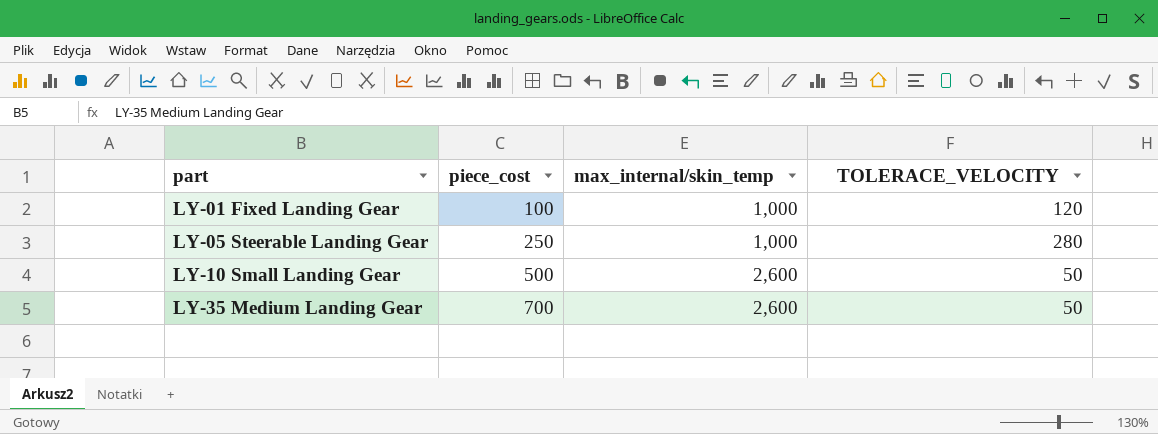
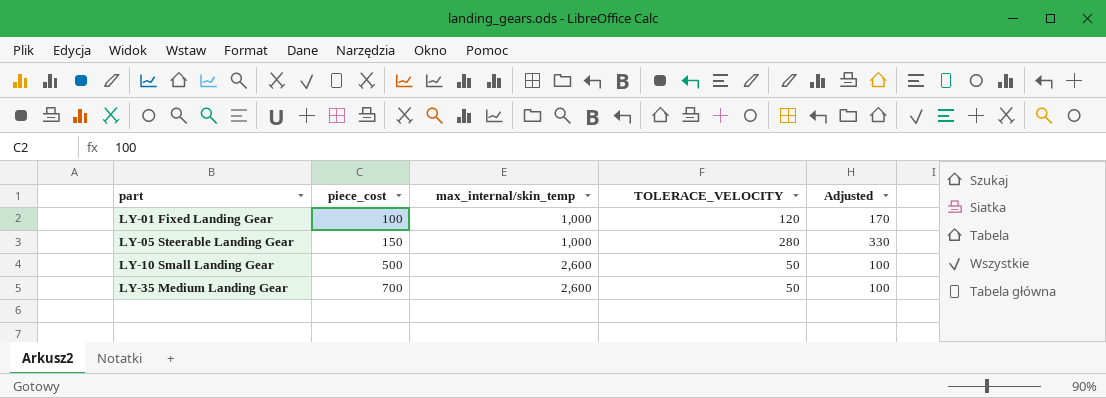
column Adjusted | formula: none -> [TOLERACE_VELOCITY] + 50
LY-05 Steerable Landing Gear | piece_cost: 250 -> 150

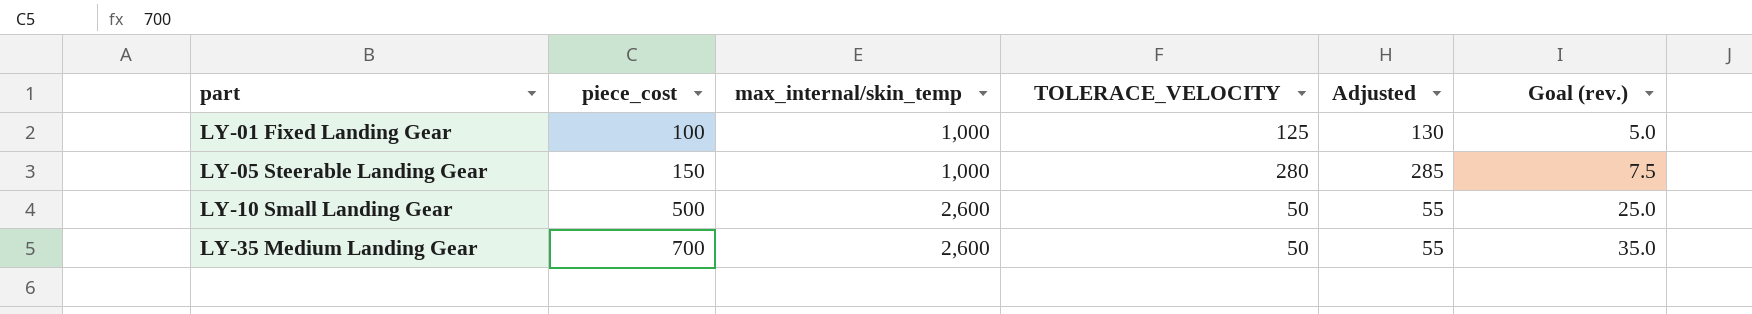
column Adjusted | formula: [TOLERACE_VELOCITY] + 50 -> [TOLERACE_VELOCITY] + 5
column Goal (rev.) | formula: none -> [piece_cost] * 0.05
LY-01 Fixed Landing Gear | TOLERACE_VELOCITY: 120 -> 125

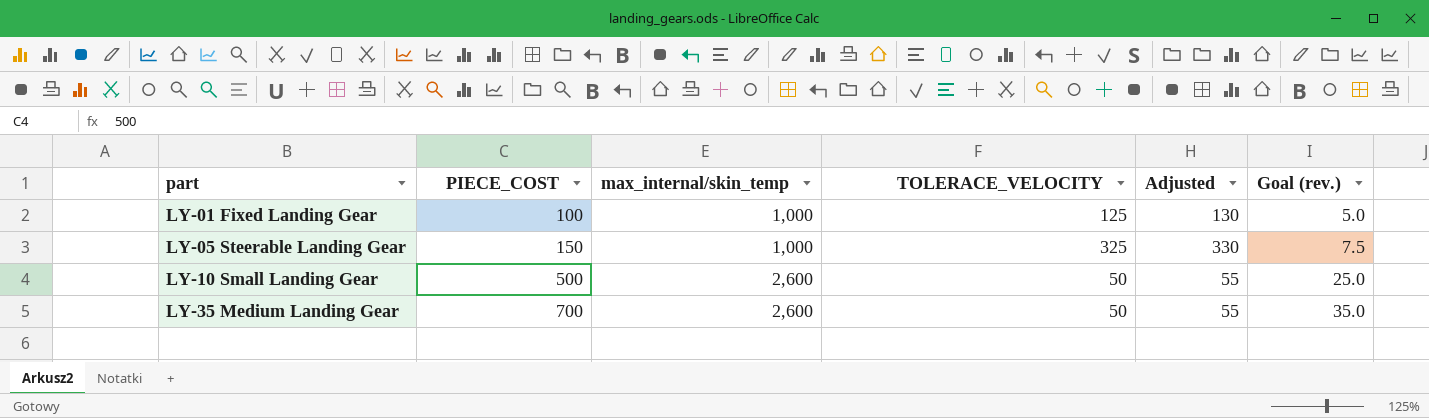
column name: piece_cost -> PIECE_COST
LY-05 Steerable Landing Gear | TOLERACE_VELOCITY: 280 -> 325
LY-05 Steerable Landing Gear | Adjusted: 285 -> 330

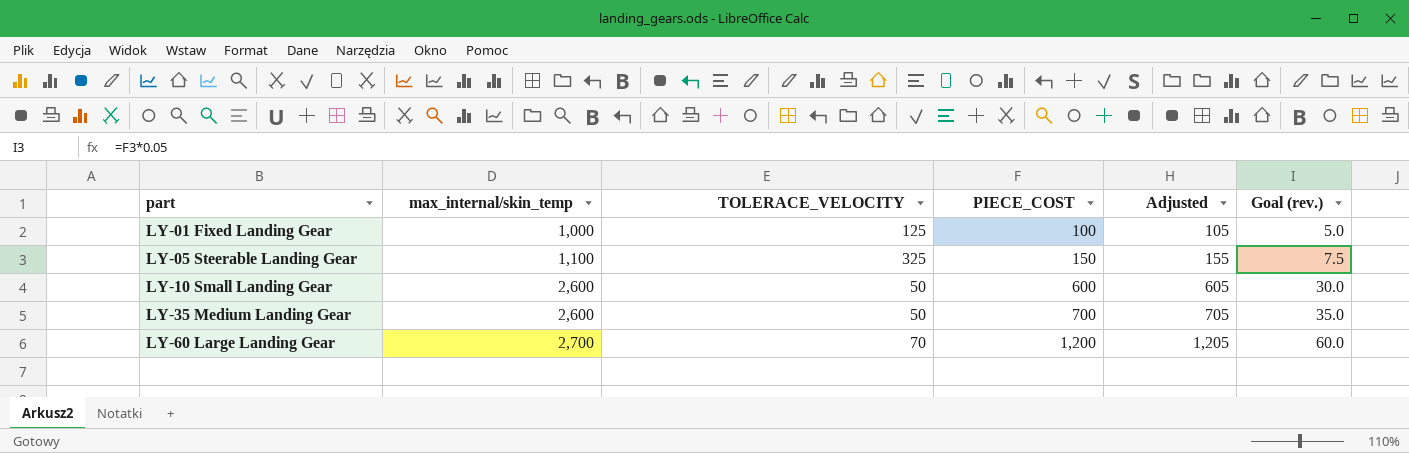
column PIECE_COST | position: 2 -> 4
column Adjusted | formula: [TOLERACE_VELOCITY] + 5 -> [PIECE_COST] + 5
LY-05 Steerable Landing Gear | max_internal/skin_temp: 1,000 -> 1,100
LY-10 Small Landing Gear | PIECE_COST: 500 -> 600
LY-10 Small Landing Gear | Goal (rev.): 25.0 -> 30.0
row LY-60 Large Landing Gear: none -> 2,700 | 70 | 1,200 | 1,205 | 60.0

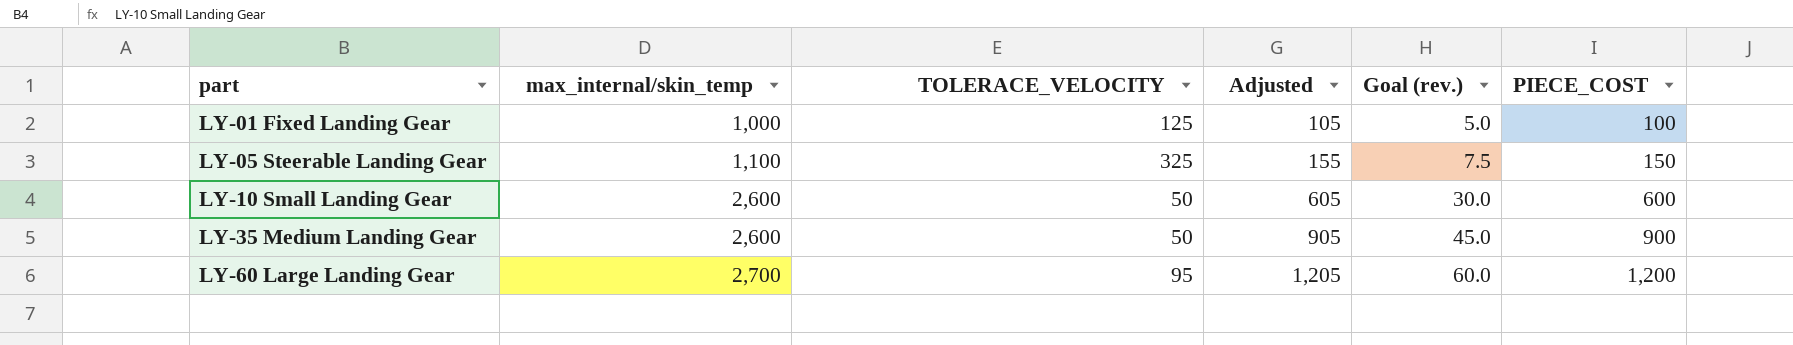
column PIECE_COST | position: 4 -> 6
LY-35 Medium Landing Gear | Adjusted: 705 -> 905
LY-35 Medium Landing Gear | Goal (rev.): 35.0 -> 45.0
LY-35 Medium Landing Gear | PIECE_COST: 700 -> 900
LY-60 Large Landing Gear | TOLERACE_VELOCITY: 70 -> 95

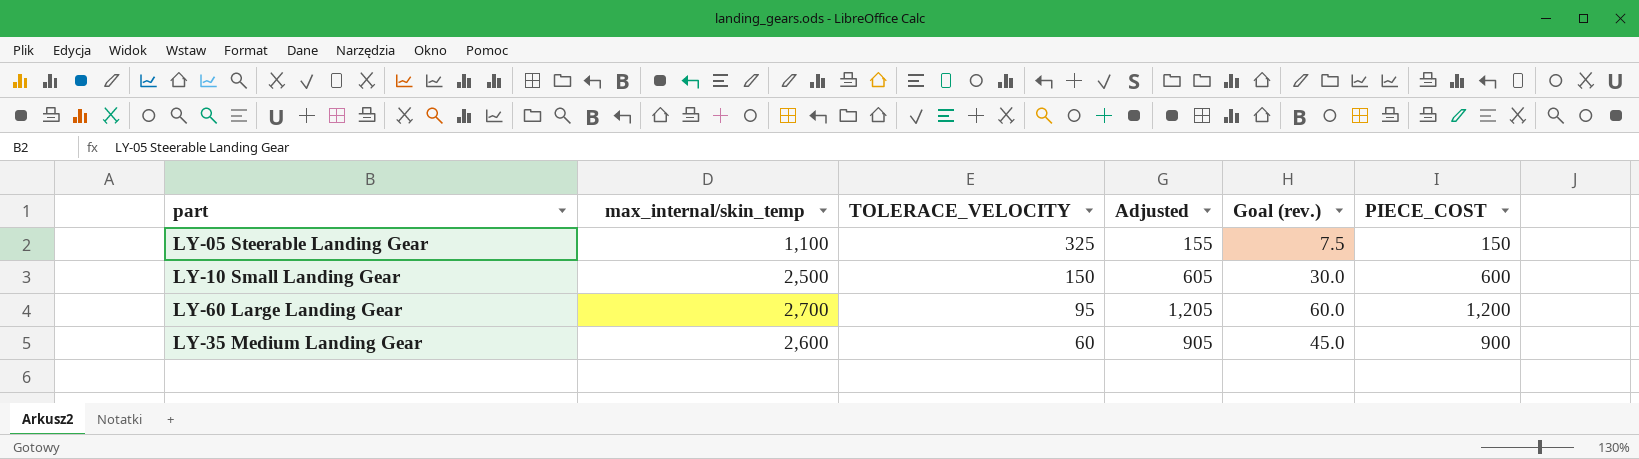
row order: part ascending -> TOLERACE_VELOCITY descending
row LY-01 Fixed Landing Gear: 1,000 | 125 | 105 | 5.0 | 100 -> none
LY-10 Small Landing Gear | max_internal/skin_temp: 2,600 -> 2,500
LY-10 Small Landing Gear | TOLERACE_VELOCITY: 50 -> 150
LY-35 Medium Landing Gear | TOLERACE_VELOCITY: 50 -> 60

